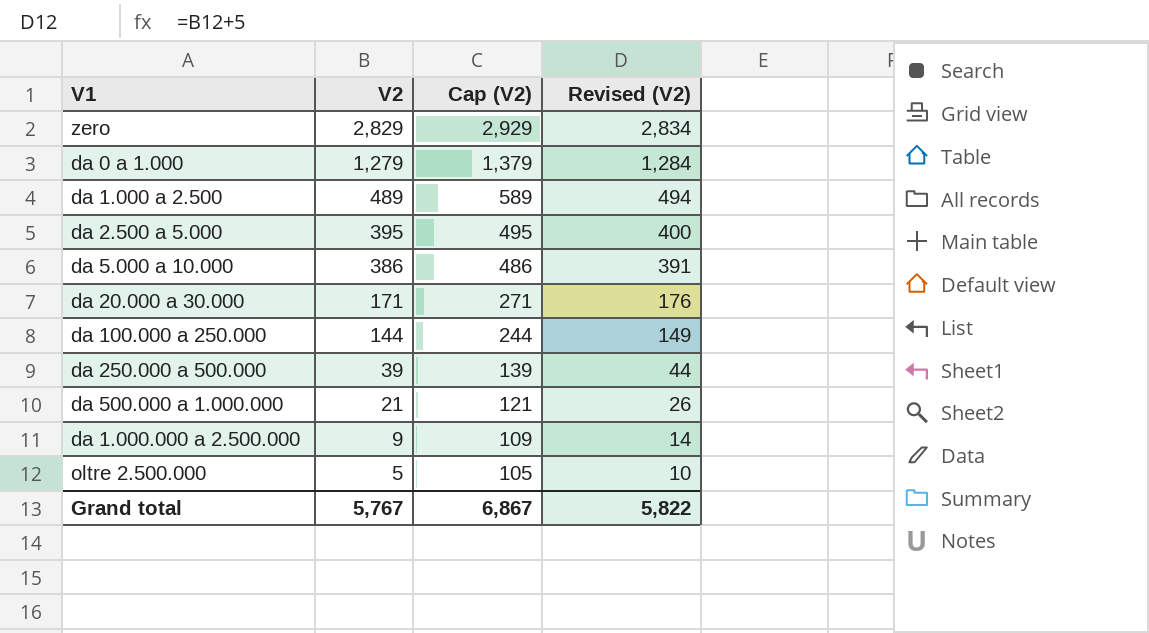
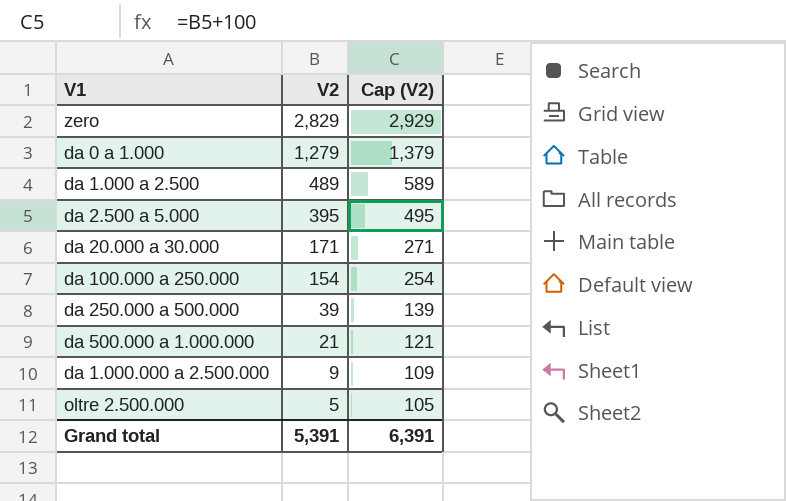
column Revised (V2) | formula: [V2] + 5 -> none
row da 5.000 a 10.000: 386 | 486 | 391 -> none
da 100.000 a 250.000 | V2: 144 -> 154
da 100.000 a 250.000 | Cap (V2): 244 -> 254
Grand total | V2: 5,767 -> 5,391
Grand total | Cap (V2): 6,867 -> 6,391

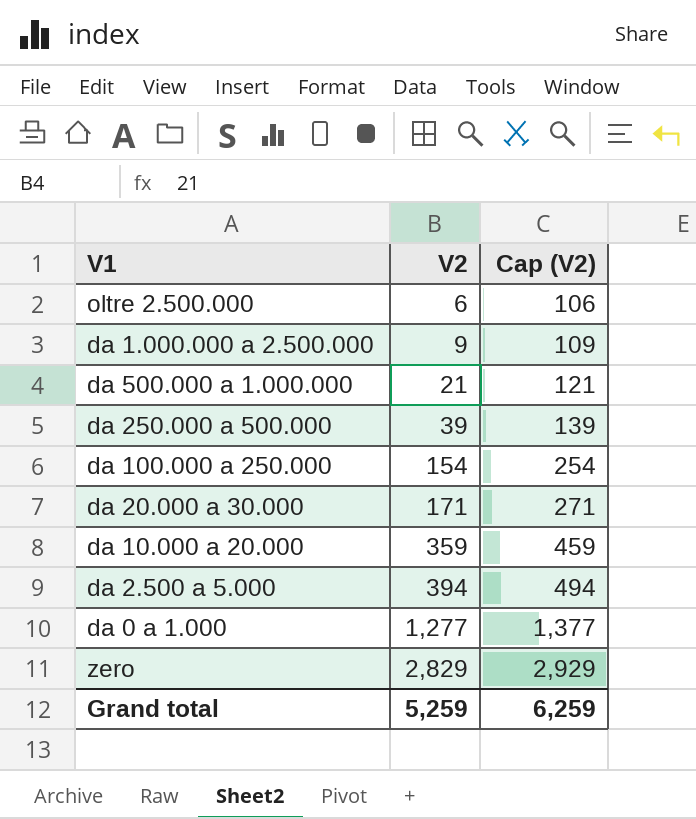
row order: V2 descending -> V2 ascending
row da 1.000 a 2.500: 489 | 589 -> none
oltre 2.500.000 | V2: 5 -> 6
oltre 2.500.000 | Cap (V2): 105 -> 106
row da 10.000 a 20.000: none -> 359 | 459
da 2.500 a 5.000 | V2: 395 -> 394
da 2.500 a 5.000 | Cap (V2): 495 -> 494
da 0 a 1.000 | V2: 1,279 -> 1,277
da 0 a 1.000 | Cap (V2): 1,379 -> 1,377
Grand total | V2: 5,391 -> 5,259
Grand total | Cap (V2): 6,391 -> 6,259

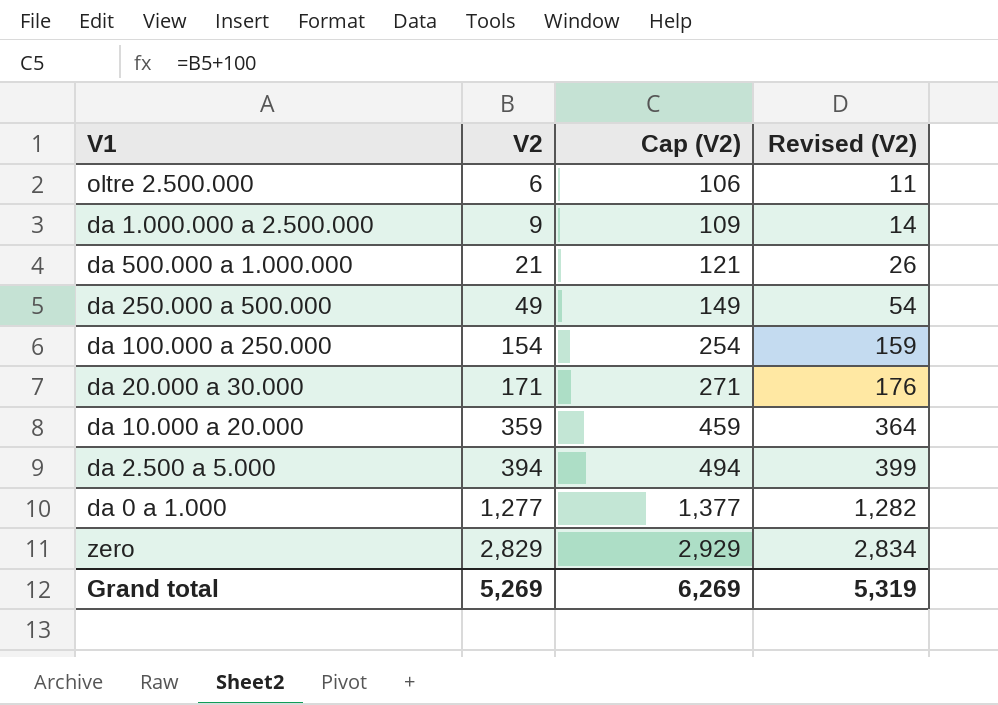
column Revised (V2) | formula: none -> [V2] + 5
da 250.000 a 500.000 | V2: 39 -> 49
da 250.000 a 500.000 | Cap (V2): 139 -> 149
Grand total | V2: 5,259 -> 5,269
Grand total | Cap (V2): 6,259 -> 6,269

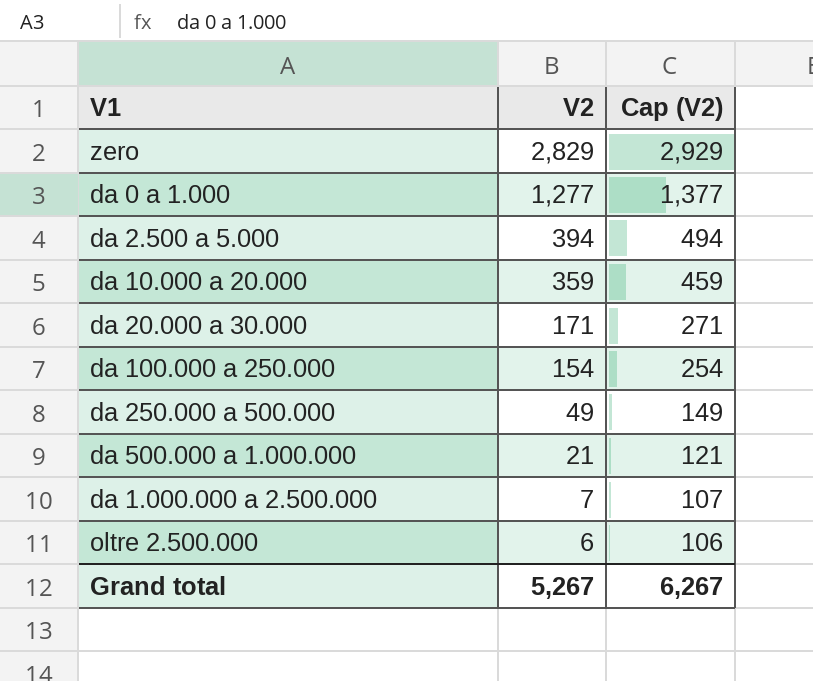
row order: V2 ascending -> V2 descending
column Revised (V2) | formula: [V2] + 5 -> none
da 1.000.000 a 2.500.000 | V2: 9 -> 7
da 1.000.000 a 2.500.000 | Cap (V2): 109 -> 107
Grand total | V2: 5,269 -> 5,267
Grand total | Cap (V2): 6,269 -> 6,267

